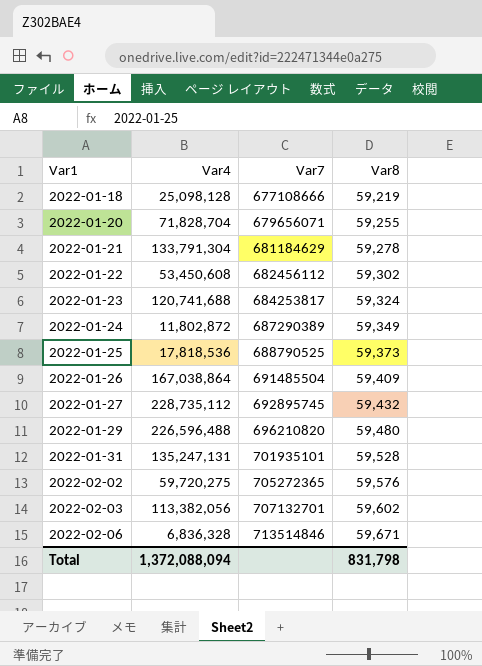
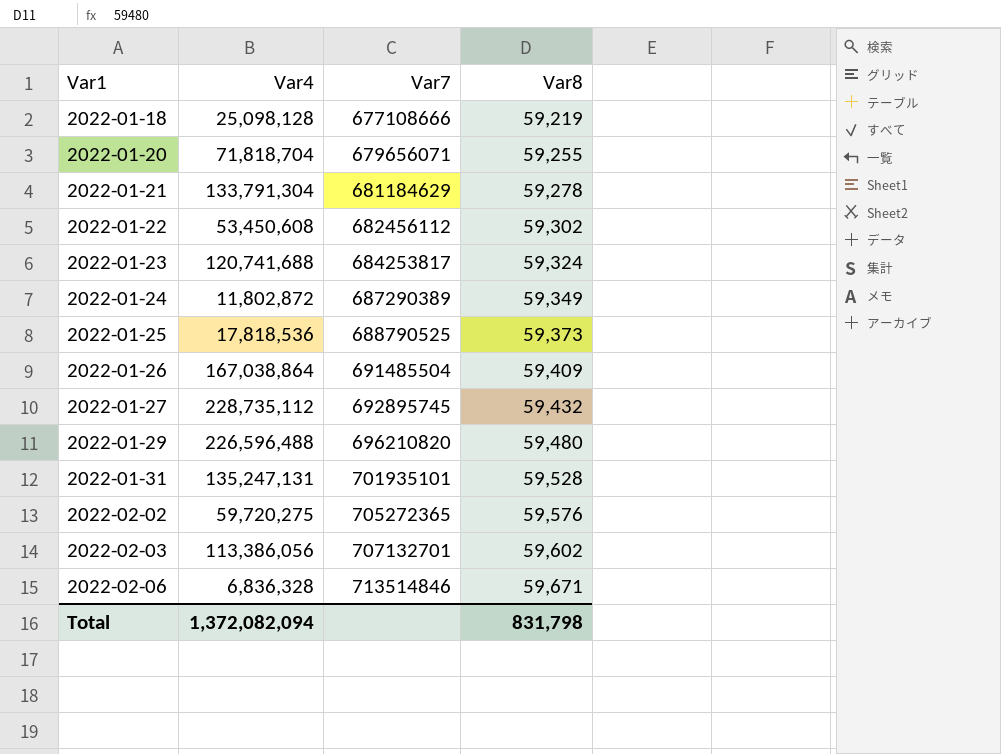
2022-01-20 | Var4: 71,828,704 -> 71,818,704
2022-02-03 | Var4: 113,382,056 -> 113,386,056
Total | Var4: 1,372,088,094 -> 1,372,082,094

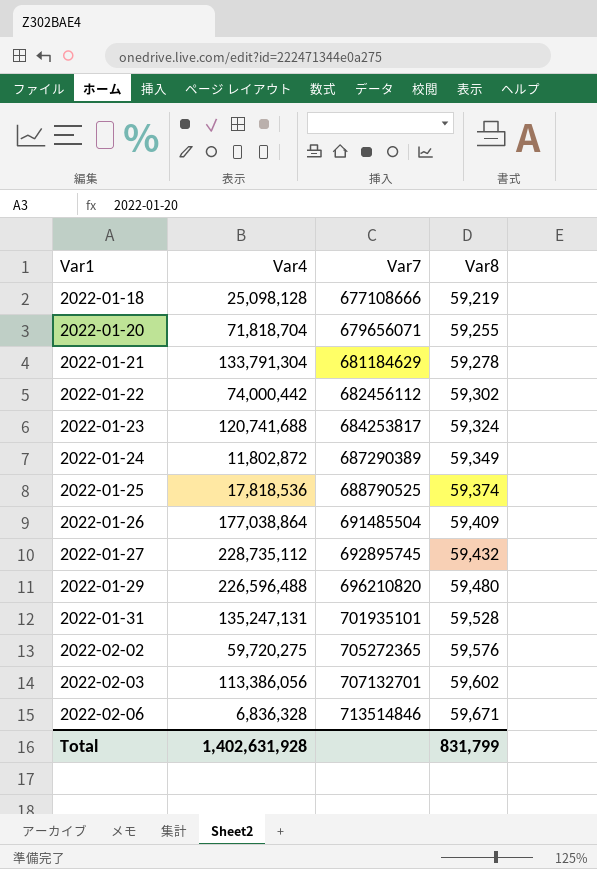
2022-01-22 | Var4: 53,450,608 -> 74,000,442
2022-01-25 | Var8: 59,373 -> 59,374
2022-01-26 | Var4: 167,038,864 -> 177,038,864
Total | Var4: 1,372,082,094 -> 1,402,631,928
Total | Var8: 831,798 -> 831,799

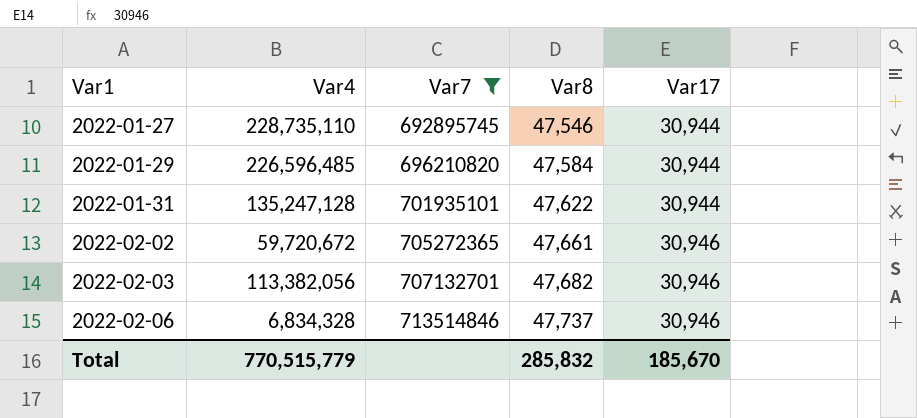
filter: none -> Var7 >= 692895745
column Var17 | position: none -> 5
2022-01-27 | Var4: 228,735,112 -> 228,735,110
2022-01-27 | Var8: 59,432 -> 47,546
2022-01-29 | Var4: 226,596,488 -> 226,596,485
2022-01-29 | Var8: 59,480 -> 47,584
2022-01-31 | Var4: 135,247,131 -> 135,247,128
2022-01-31 | Var8: 59,528 -> 47,622
2022-02-02 | Var4: 59,720,275 -> 59,720,672
2022-02-02 | Var8: 59,576 -> 47,661
2022-02-03 | Var4: 113,386,056 -> 113,382,056
2022-02-03 | Var8: 59,602 -> 47,682
2022-02-06 | Var4: 6,836,328 -> 6,834,328
2022-02-06 | Var8: 59,671 -> 47,737
Total | Var4: 1,402,631,928 -> 770,515,779
Total | Var8: 831,799 -> 285,832

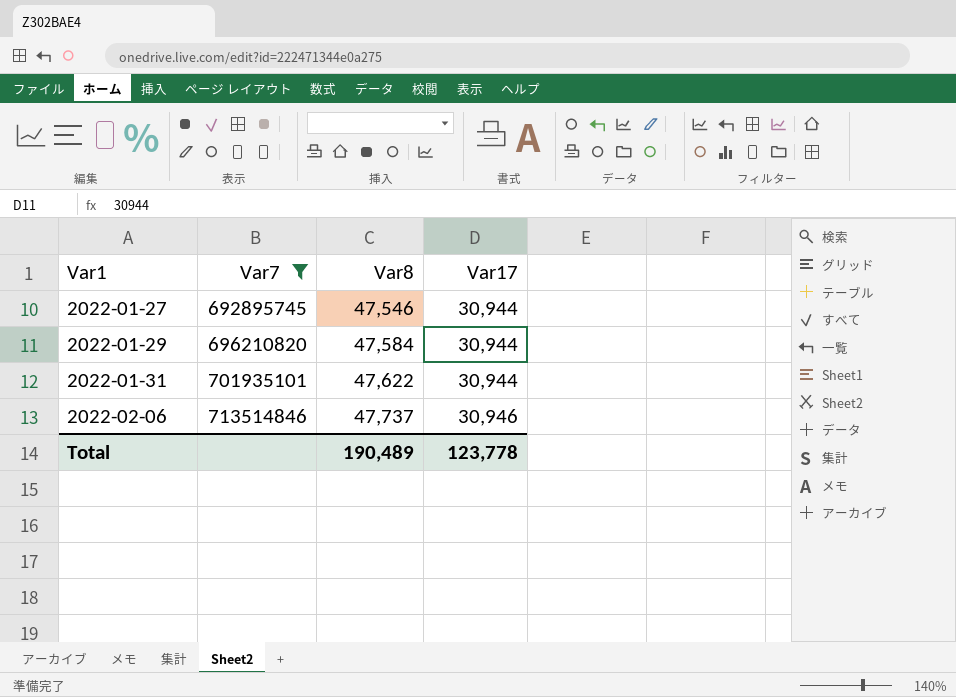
column Var4 | position: 2 -> none
row 2022-02-02: 59,720,672 | 705272365 | 47,661 | 30,946 -> none
row 2022-02-03: 113,382,056 | 707132701 | 47,682 | 30,946 -> none
Total | Var8: 285,832 -> 190,489
Total | Var17: 185,670 -> 123,778

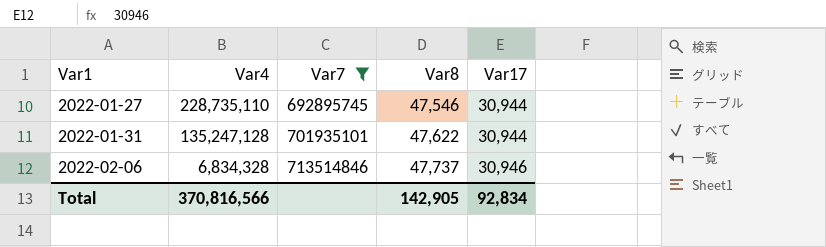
column Var4 | position: none -> 2
row 2022-01-29: 696210820 | 47,584 | 30,944 -> none
Total | Var8: 190,489 -> 142,905
Total | Var17: 123,778 -> 92,834

